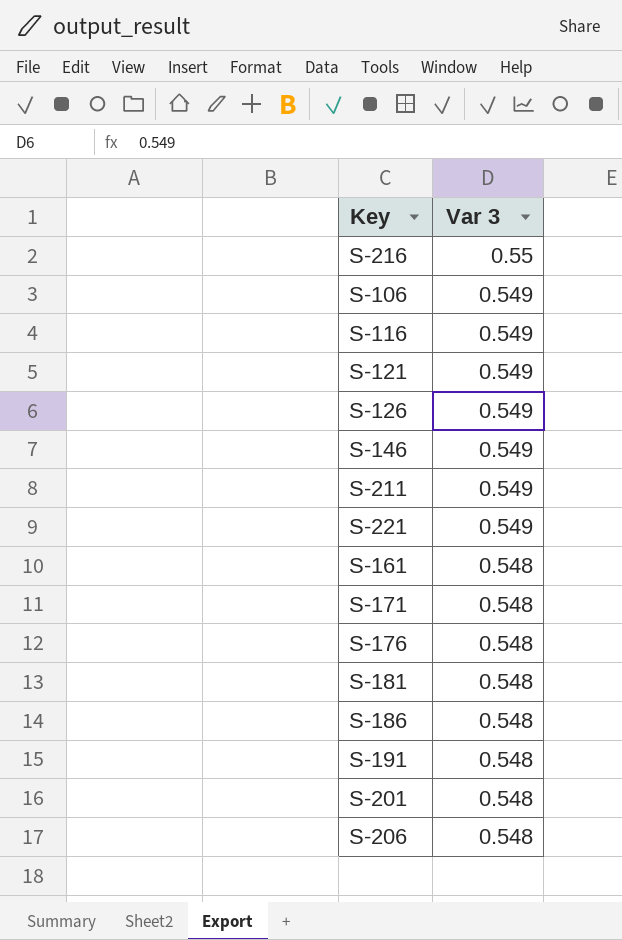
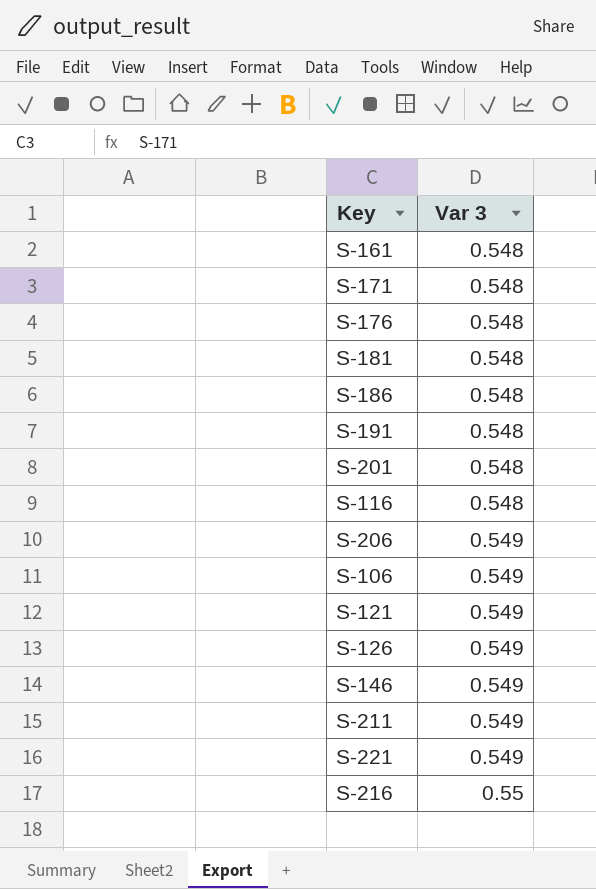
row order: Var 3 descending -> Var 3 ascending
S-116 | Var 3: 0.549 -> 0.548
S-206 | Var 3: 0.548 -> 0.549

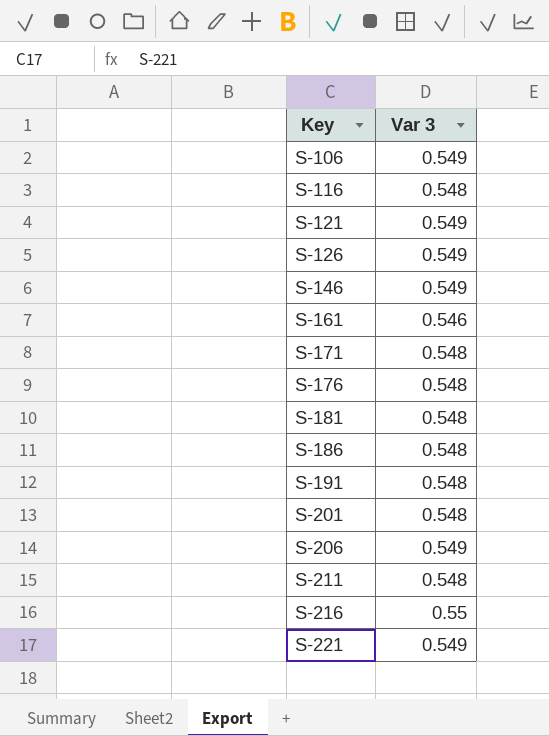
row order: Var 3 ascending -> Key ascending
S-161 | Var 3: 0.548 -> 0.546
S-211 | Var 3: 0.549 -> 0.548

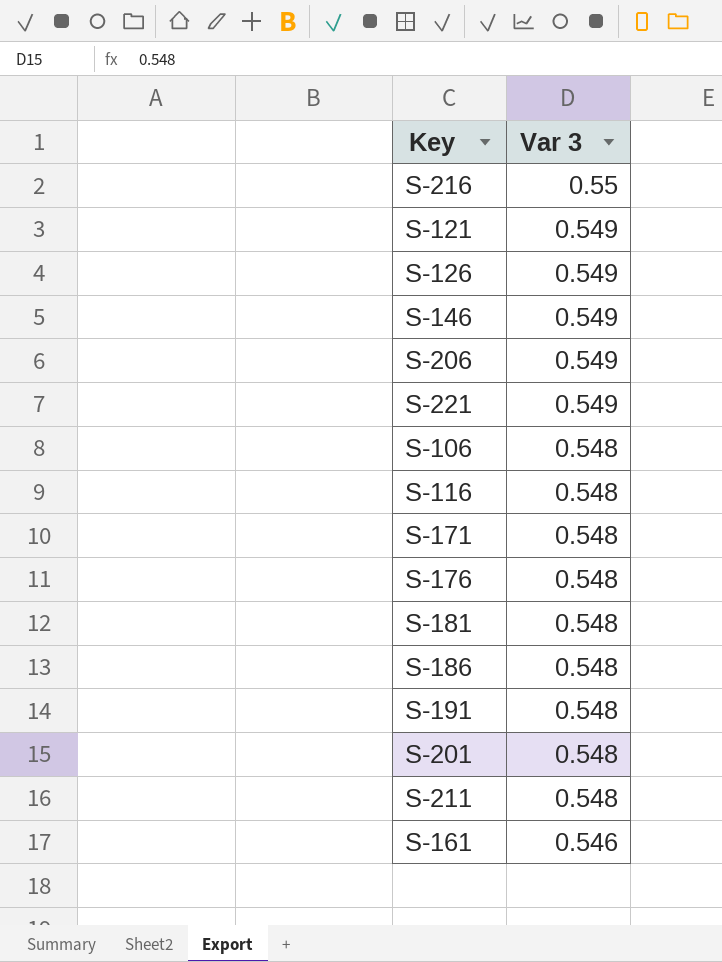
row order: Key ascending -> Var 3 descending
S-106 | Var 3: 0.549 -> 0.548

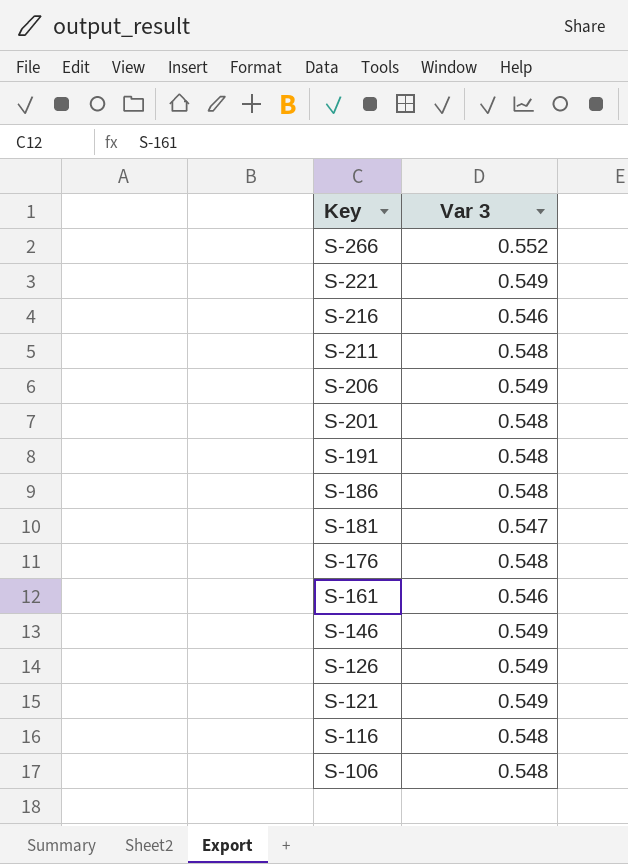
row order: Var 3 descending -> Key descending
row S-171: 0.548 -> none
row S-266: none -> 0.552
S-216 | Var 3: 0.55 -> 0.546
S-181 | Var 3: 0.548 -> 0.547

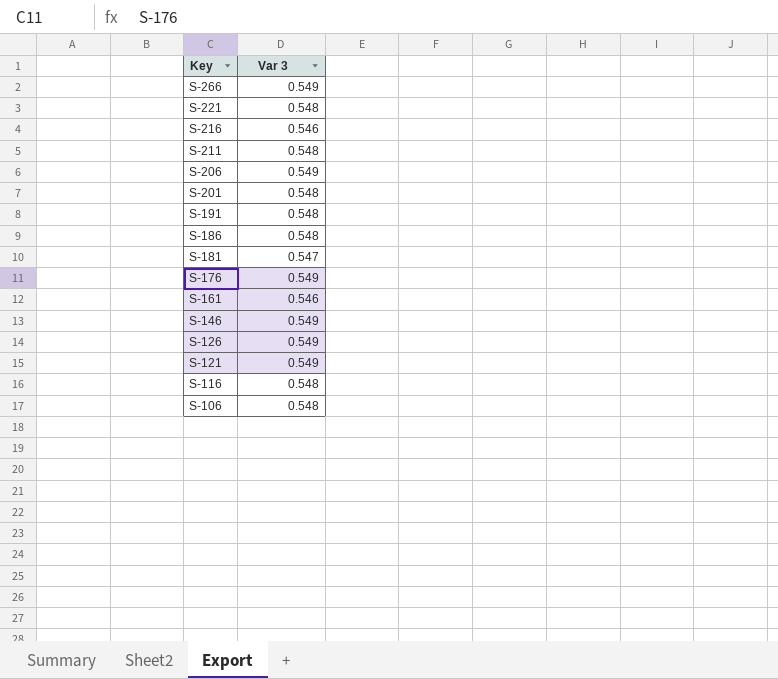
S-266 | Var 3: 0.552 -> 0.549
S-221 | Var 3: 0.549 -> 0.548
S-176 | Var 3: 0.548 -> 0.549

